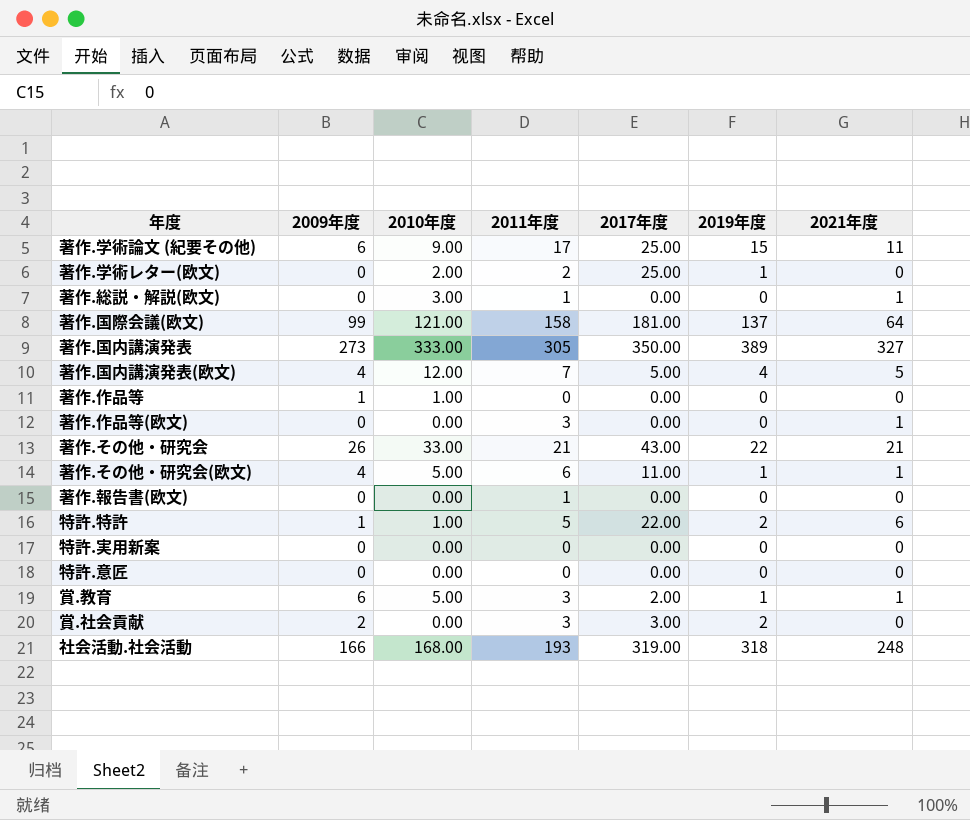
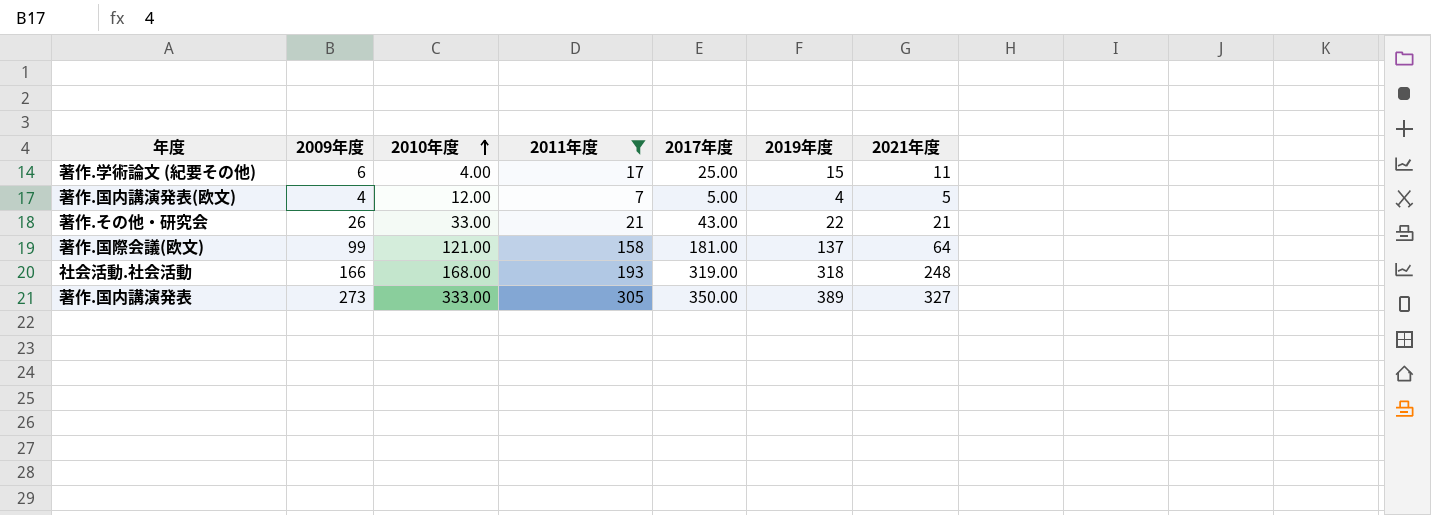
filter: none -> 2011年度 >= 7
row order: none -> 2010年度 ascending
著作.学術論文 (紀要その他) | 2010年度: 9.00 -> 4.00

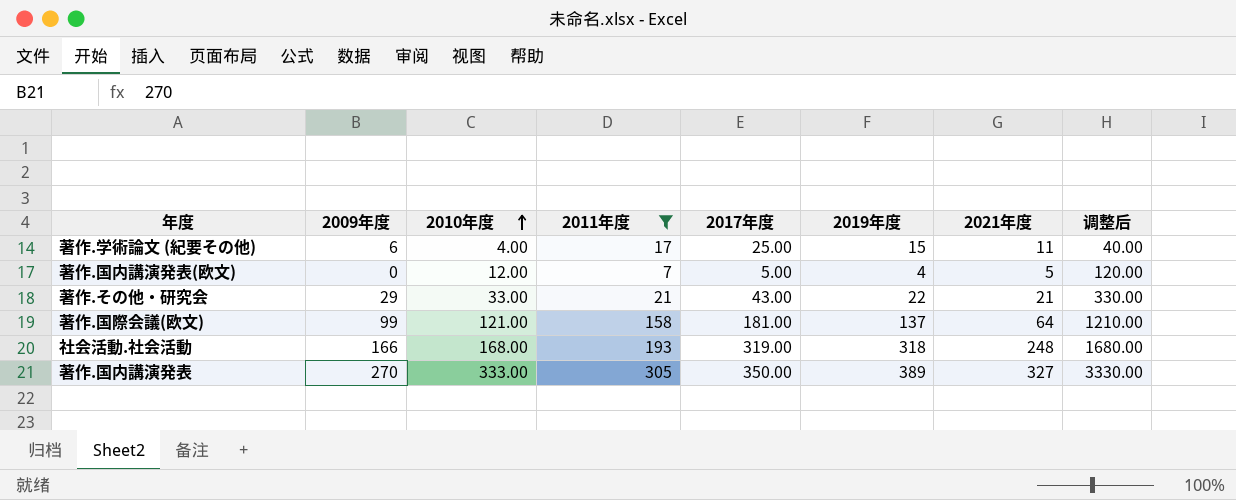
column 调整后 | formula: none -> [2010年度] * 10
著作.国内講演発表(欧文) | 2009年度: 4 -> 0
著作.その他・研究会 | 2009年度: 26 -> 29
著作.国内講演発表 | 2009年度: 273 -> 270

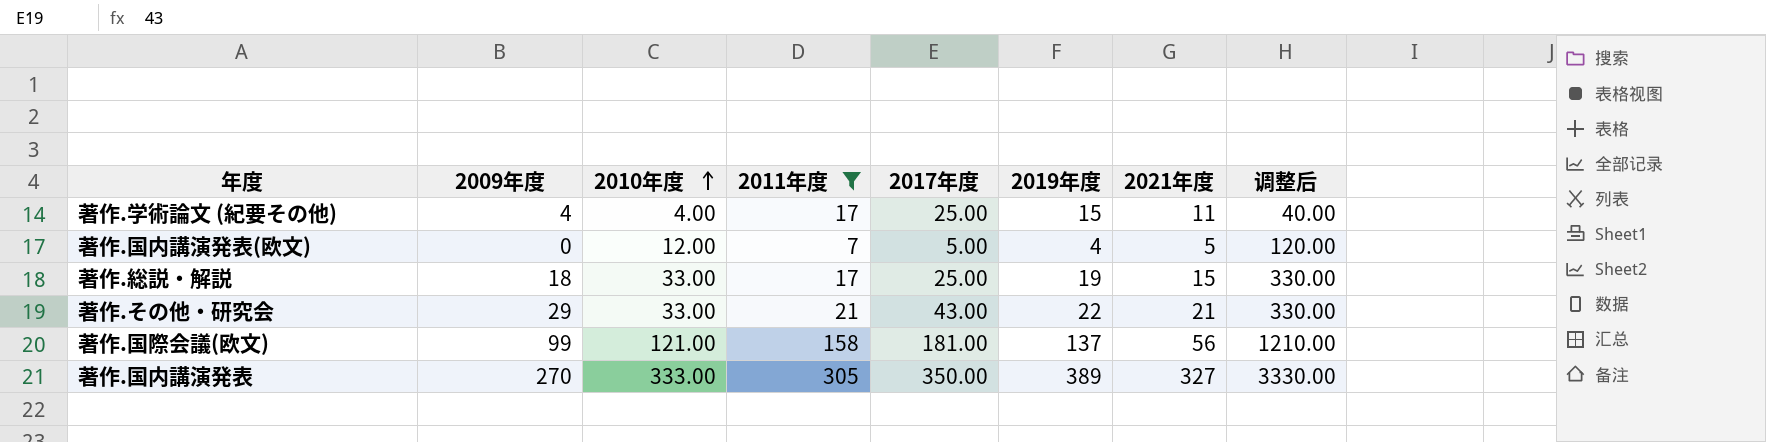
row 社会活動.社会活動: 166 | 168.00 | 193 | 319.00 | 318 | 248 | 1680.00 -> none
著作.学術論文 (紀要その他) | 2009年度: 6 -> 4
row 著作.総説・解説: none -> 18 | 33.00 | 17 | 25.00 | 19 | 15 | 330.00
著作.国際会議(欧文) | 2021年度: 64 -> 56

